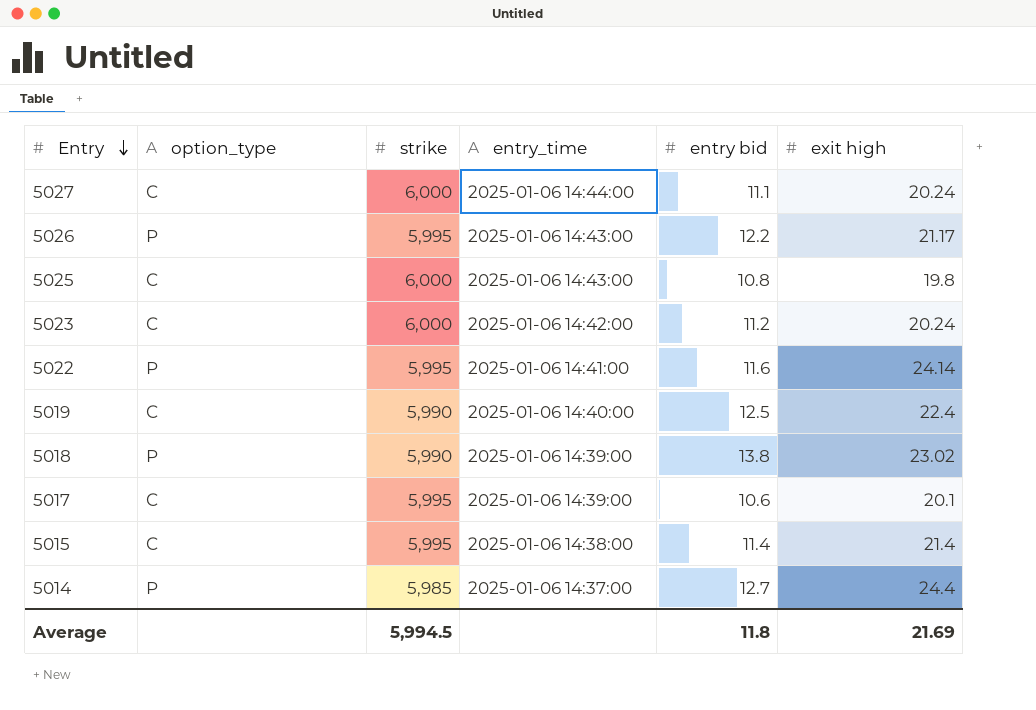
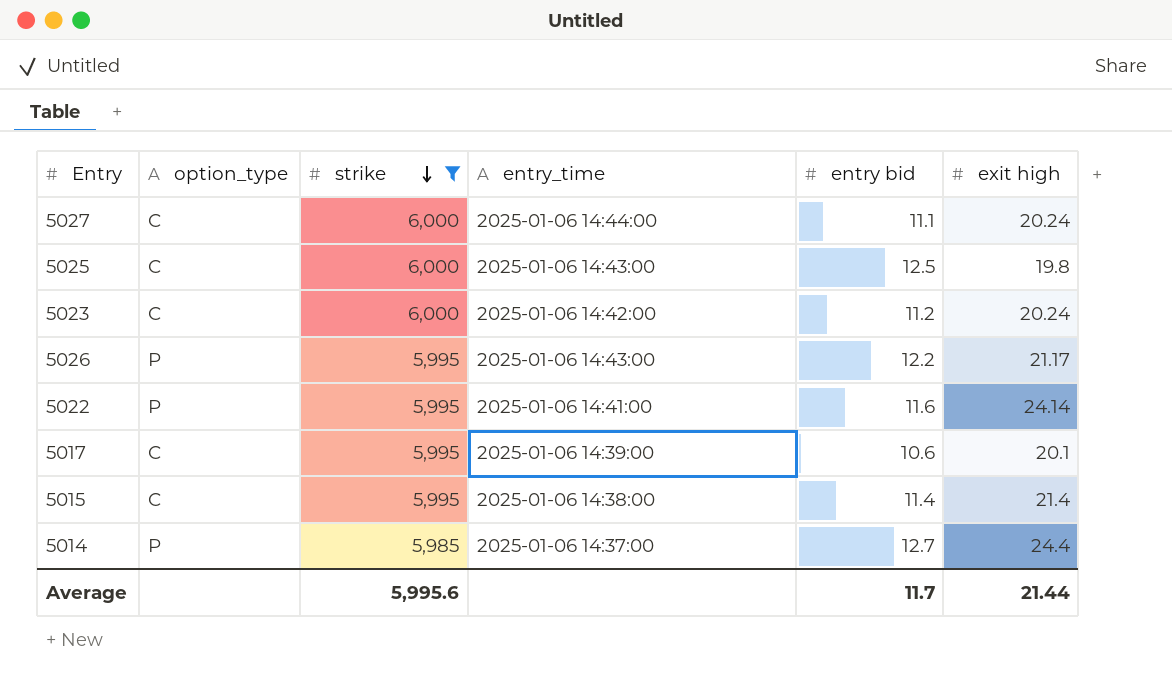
filter: none -> strike != 5,990
row order: Entry descending -> strike descending
5025 | entry bid: 10.8 -> 12.5
Average | strike: 5,994.5 -> 5,995.6
Average | entry bid: 11.8 -> 11.7
Average | exit high: 21.69 -> 21.44

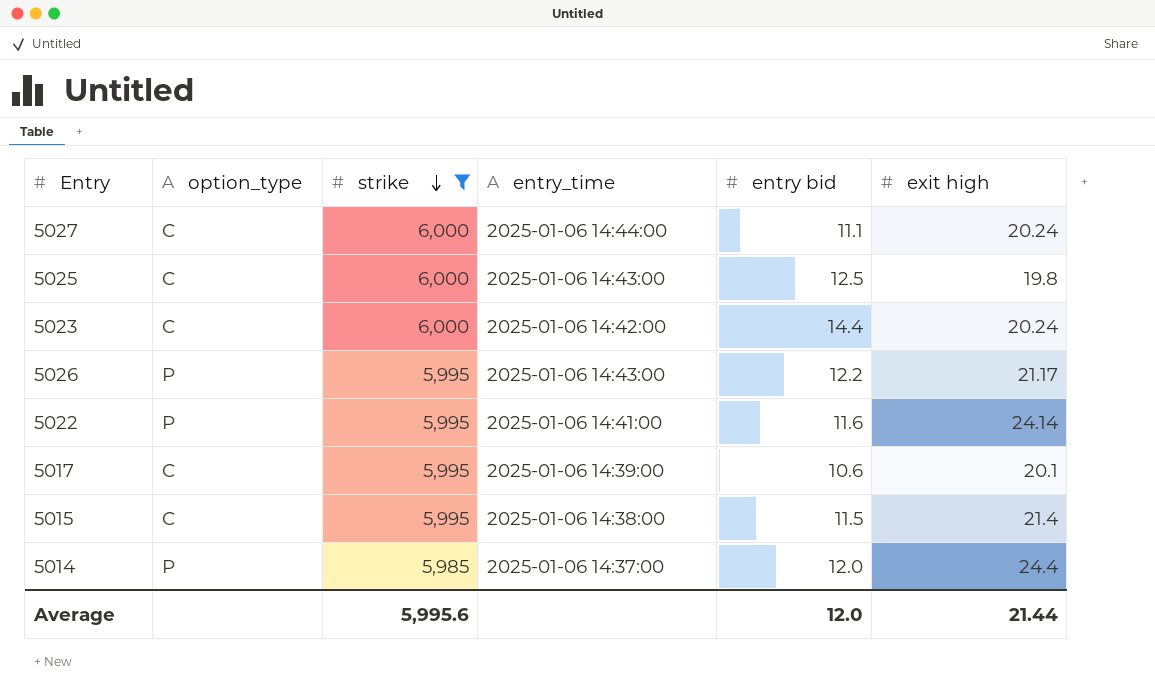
5023 | entry bid: 11.2 -> 14.4
5015 | entry bid: 11.4 -> 11.5
5014 | entry bid: 12.7 -> 12.0
Average | entry bid: 11.7 -> 12.0

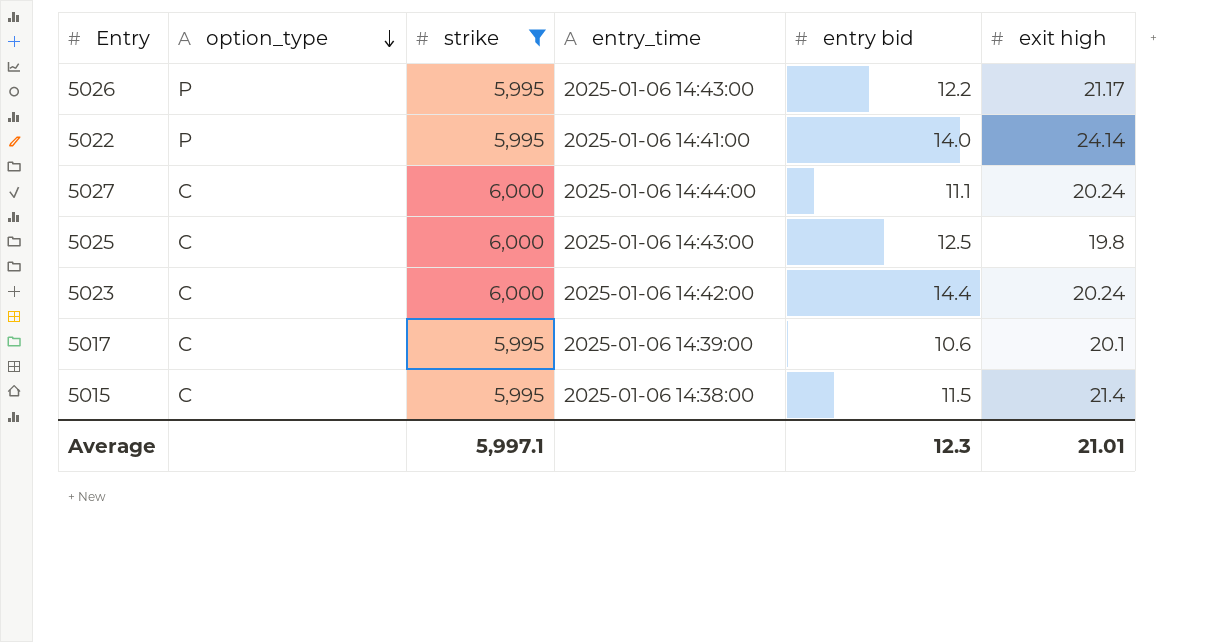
row order: strike descending -> option_type descending
row 5014: P | 5,985 | 2025-01-06 14:37:00 | 12.0 | 24.4 -> none
5022 | entry bid: 11.6 -> 14.0
Average | strike: 5,995.6 -> 5,997.1
Average | entry bid: 12.0 -> 12.3
Average | exit high: 21.44 -> 21.01

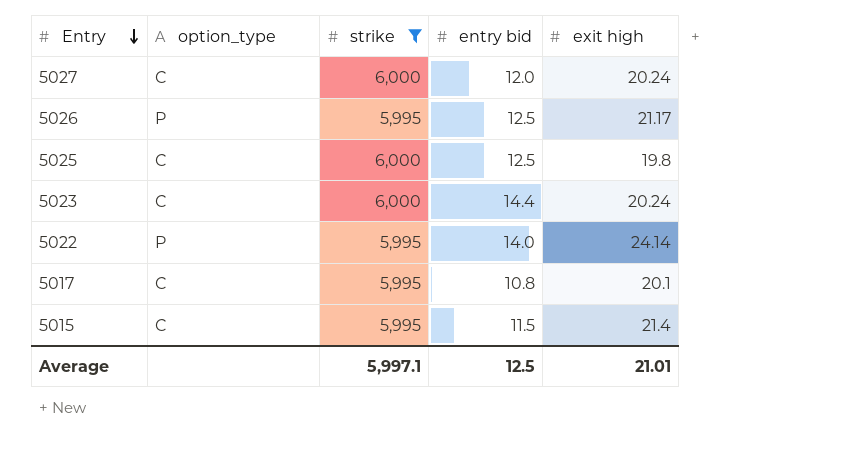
row order: option_type descending -> Entry descending
column entry_time | position: 4 -> none
5027 | entry bid: 11.1 -> 12.0
5026 | entry bid: 12.2 -> 12.5
5017 | entry bid: 10.6 -> 10.8
Average | entry bid: 12.3 -> 12.5

